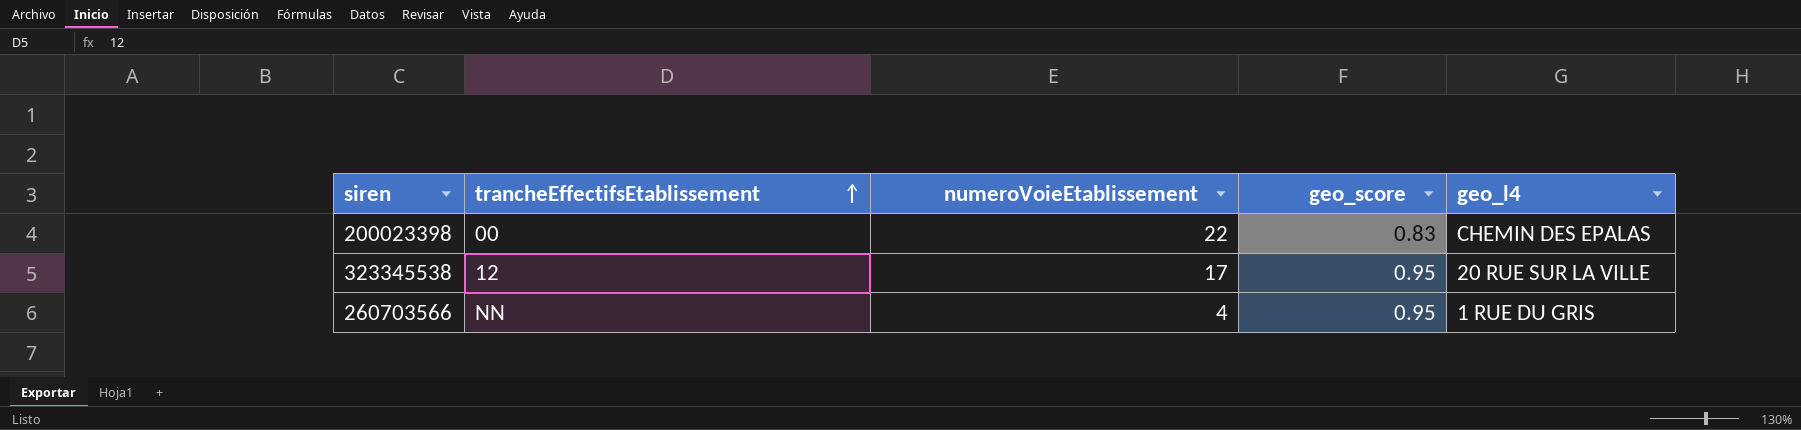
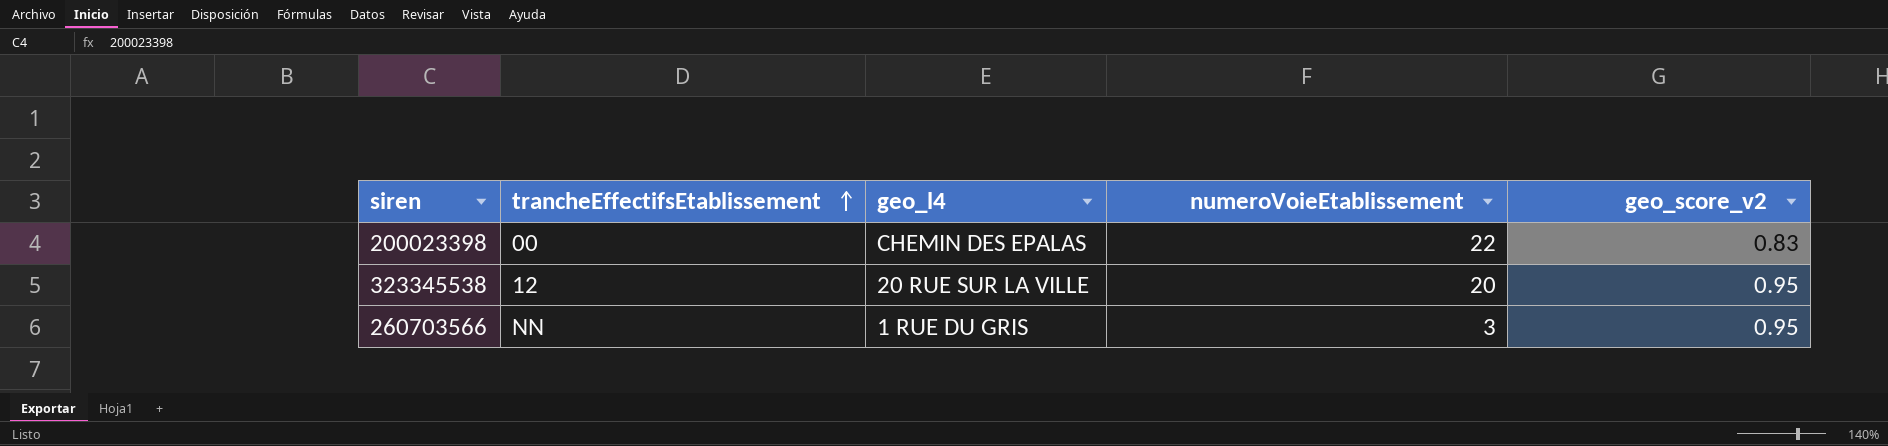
column geo_l4 | position: 5 -> 3
column name: geo_score -> geo_score_v2
323345538 | numeroVoieEtablissement: 17 -> 20
260703566 | numeroVoieEtablissement: 4 -> 3

